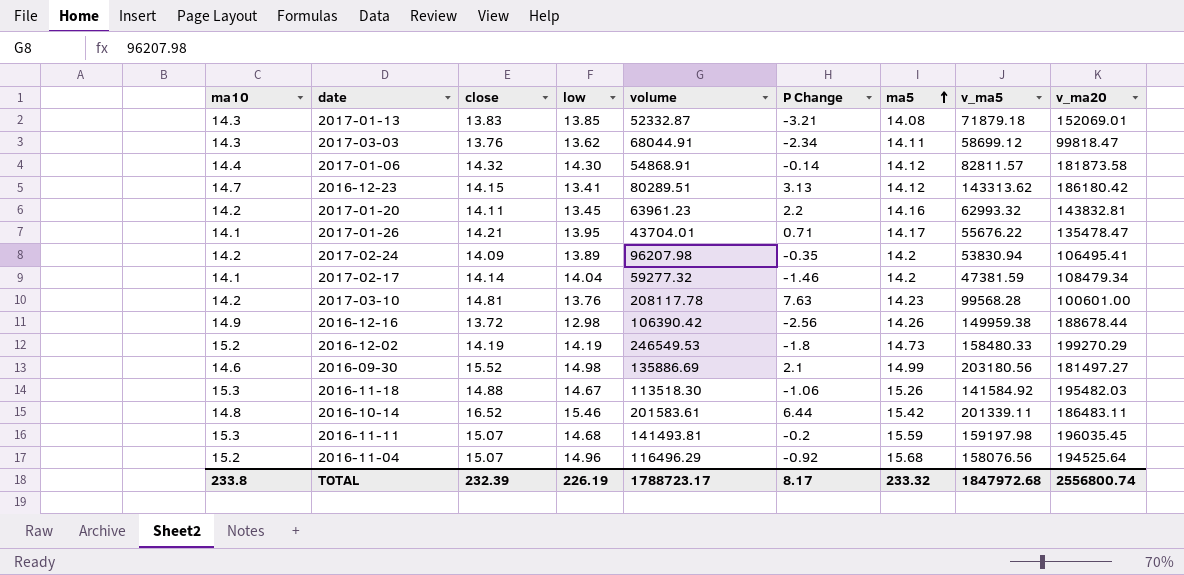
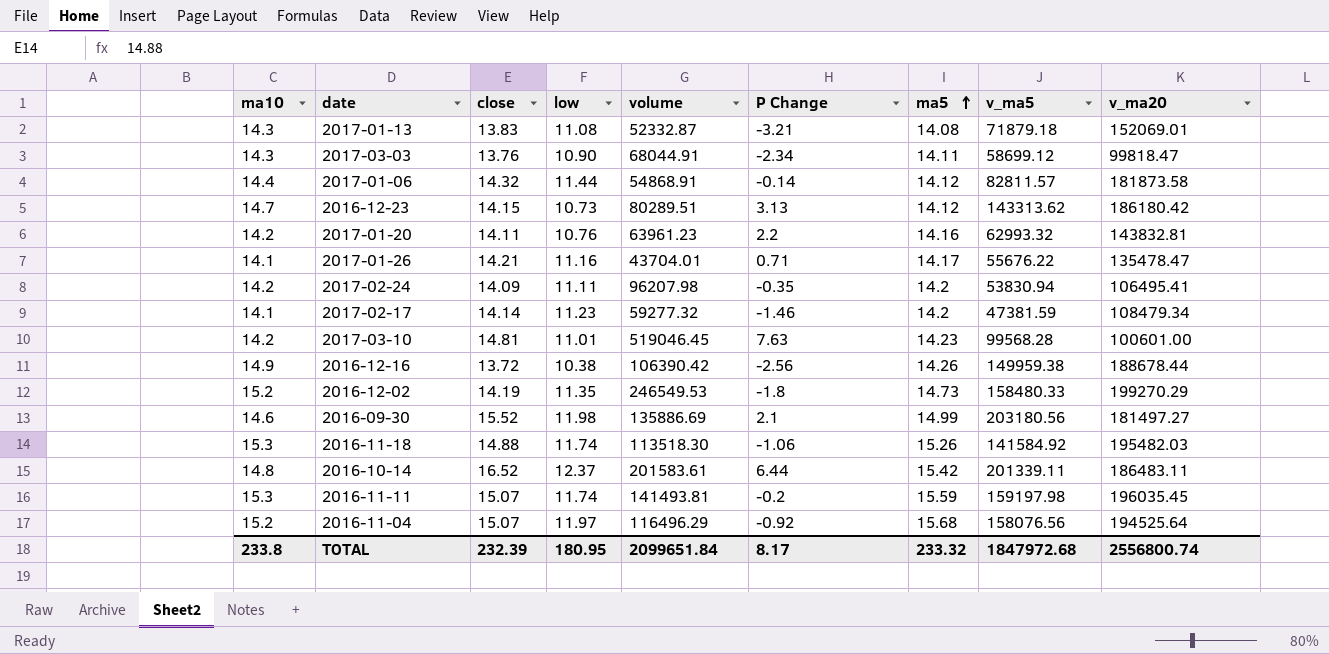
2017-01-13 | low: 13.85 -> 11.08
2017-03-03 | low: 13.62 -> 10.90
2017-01-06 | low: 14.30 -> 11.44
2016-12-23 | low: 13.41 -> 10.73
2017-01-20 | low: 13.45 -> 10.76
2017-01-26 | low: 13.95 -> 11.16
2017-02-24 | low: 13.89 -> 11.11
2017-02-17 | low: 14.04 -> 11.23
2017-03-10 | low: 13.76 -> 11.01
2017-03-10 | volume: 208117.78 -> 519046.45
2016-12-16 | low: 12.98 -> 10.38
2016-12-02 | low: 14.19 -> 11.35
2016-09-30 | low: 14.98 -> 11.98
2016-11-18 | low: 14.67 -> 11.74
2016-10-14 | low: 15.46 -> 12.37
2016-11-11 | low: 14.68 -> 11.74
2016-11-04 | low: 14.96 -> 11.97
TOTAL | low: 226.19 -> 180.95
TOTAL | volume: 1788723.17 -> 2099651.84

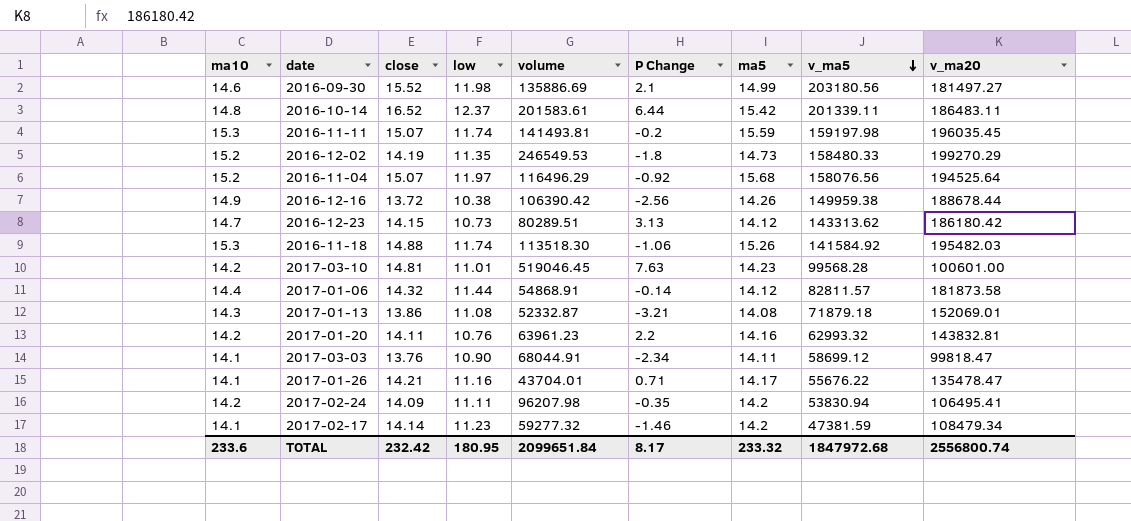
row order: ma5 ascending -> v_ma5 descending
2017-01-13 | close: 13.83 -> 13.86
2017-03-03 | ma10: 14.3 -> 14.1
TOTAL | ma10: 233.8 -> 233.6
TOTAL | close: 232.39 -> 232.42

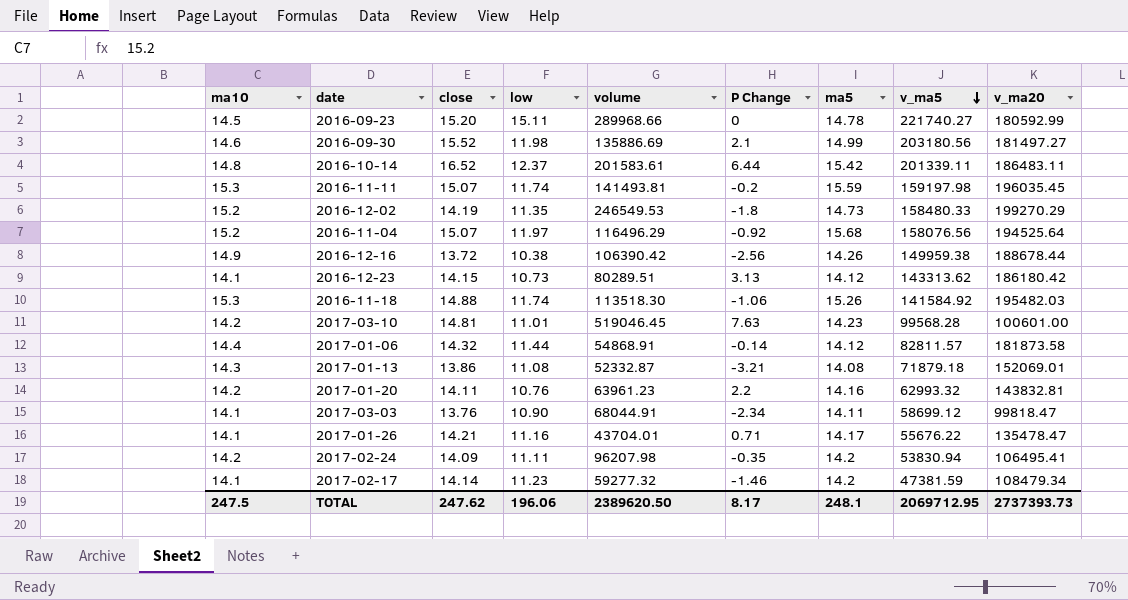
row 2016-09-23: none -> 14.5 | 15.20 | 15.11 | 289968.66 | 0 | 14.78 | 221740.27 | 180592.99
2016-12-23 | ma10: 14.7 -> 14.1
TOTAL | ma10: 233.6 -> 247.5
TOTAL | close: 232.42 -> 247.62
TOTAL | low: 180.95 -> 196.06
TOTAL | volume: 2099651.84 -> 2389620.50
TOTAL | ma5: 233.32 -> 248.1
TOTAL | v_ma5: 1847972.68 -> 2069712.95
TOTAL | v_ma20: 2556800.74 -> 2737393.73

